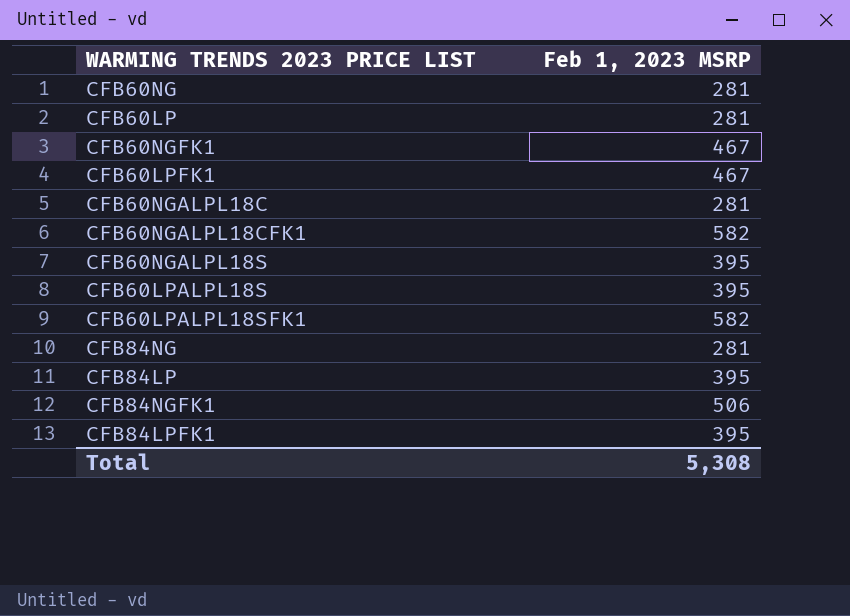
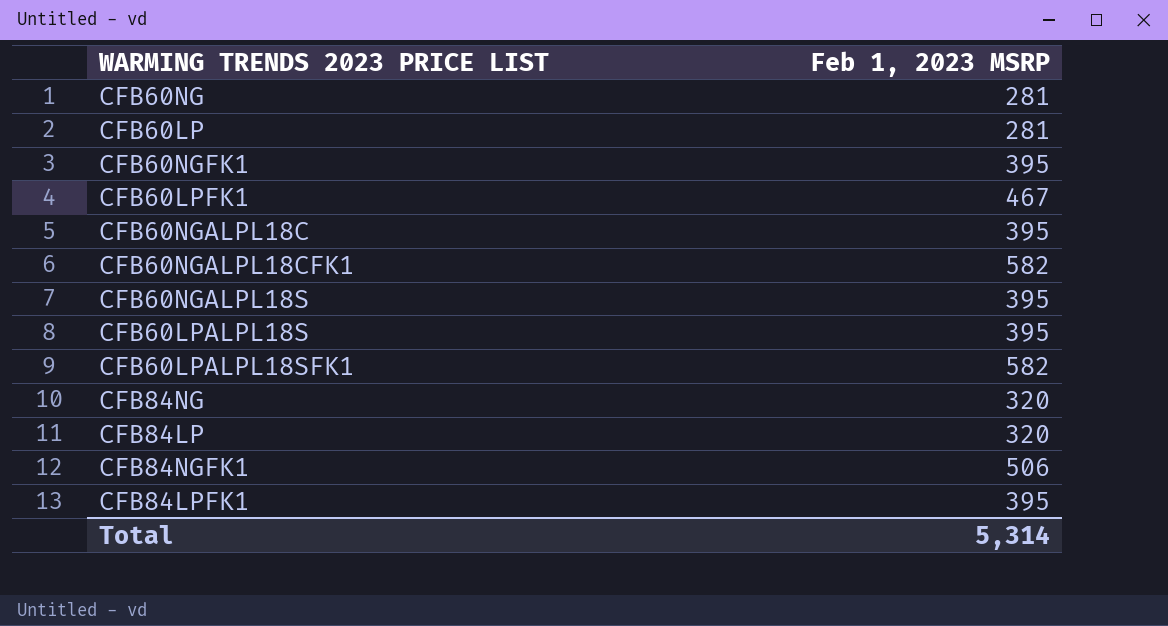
CFB60NGFK1 | Feb 1, 2023 MSRP: 467 -> 395
CFB60NGALPL18C | Feb 1, 2023 MSRP: 281 -> 395
CFB84NG | Feb 1, 2023 MSRP: 281 -> 320
CFB84LP | Feb 1, 2023 MSRP: 395 -> 320
Total | Feb 1, 2023 MSRP: 5,308 -> 5,314

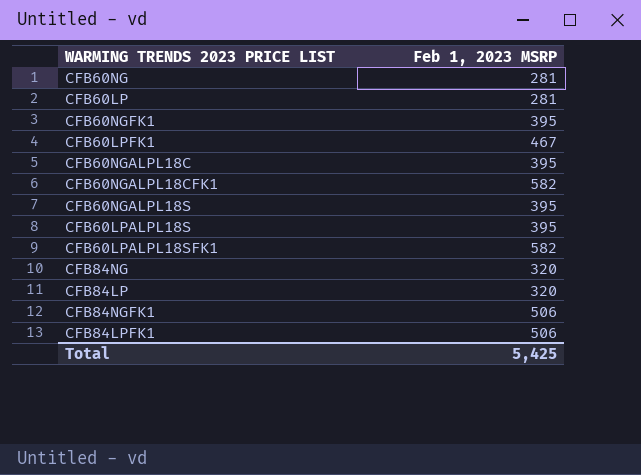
CFB84LPFK1 | Feb 1, 2023 MSRP: 395 -> 506
Total | Feb 1, 2023 MSRP: 5,314 -> 5,425

